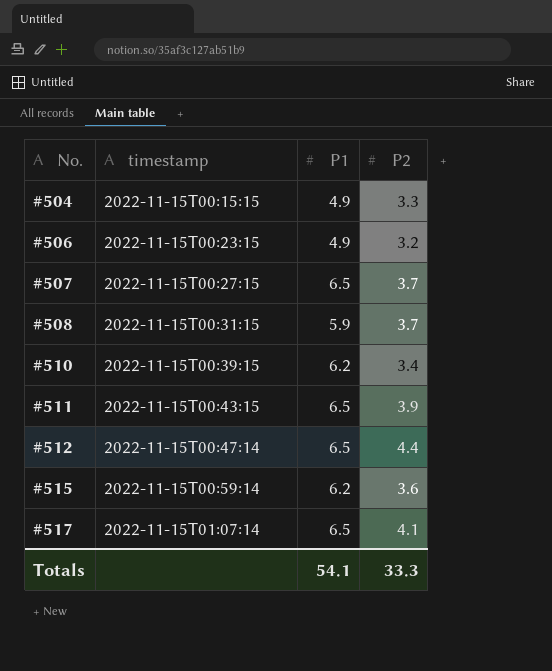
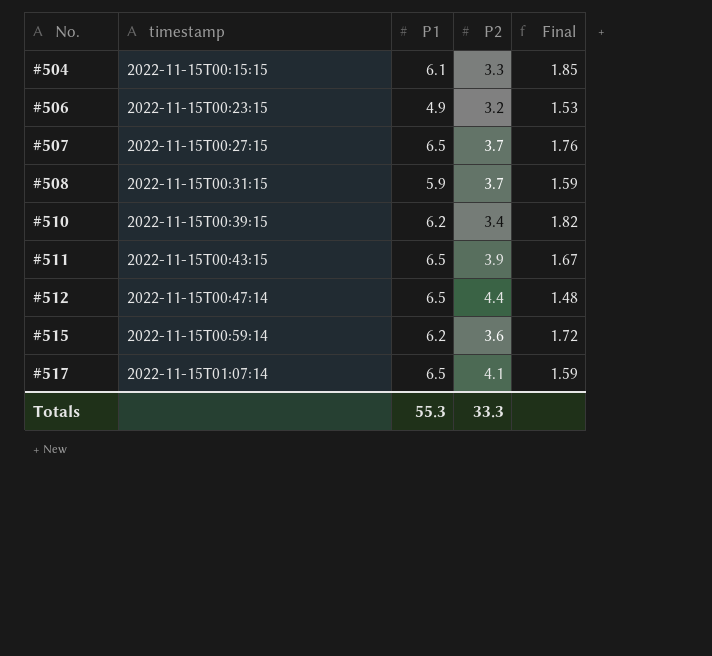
column Final | formula: none -> [P1] / [P2]
#504 | P1: 4.9 -> 6.1
Totals | P1: 54.1 -> 55.3

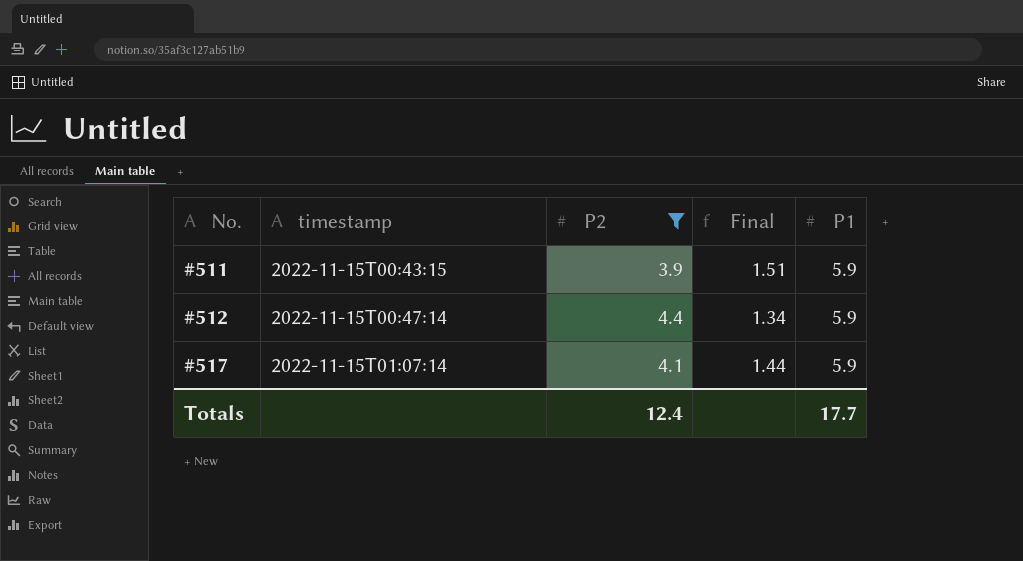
filter: none -> P2 >= 3.9
column P1 | position: 3 -> 5
#511 | Final: 1.67 -> 1.51
#511 | P1: 6.5 -> 5.9
#512 | Final: 1.48 -> 1.34
#512 | P1: 6.5 -> 5.9
#517 | Final: 1.59 -> 1.44
#517 | P1: 6.5 -> 5.9
Totals | P2: 33.3 -> 12.4
Totals | P1: 55.3 -> 17.7

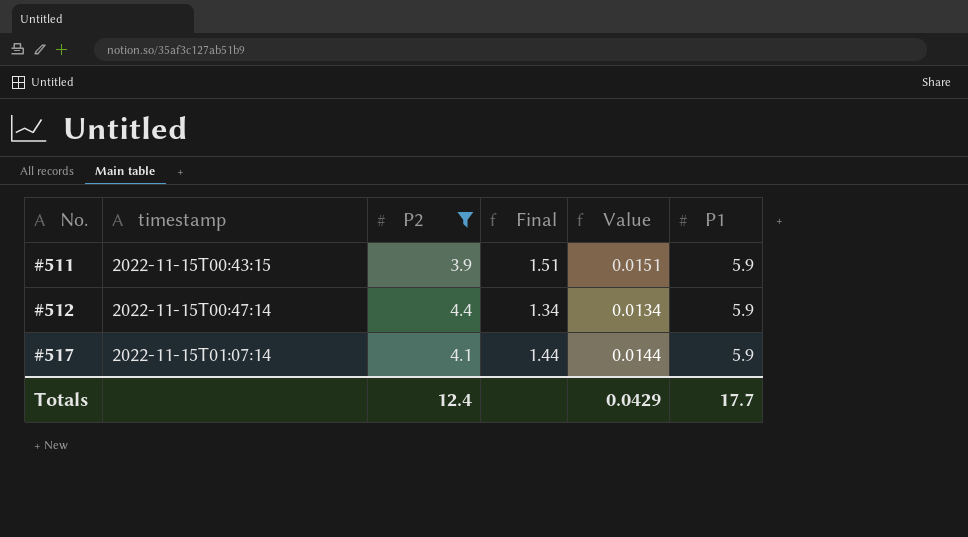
column Value | formula: none -> [Final] * 0.01

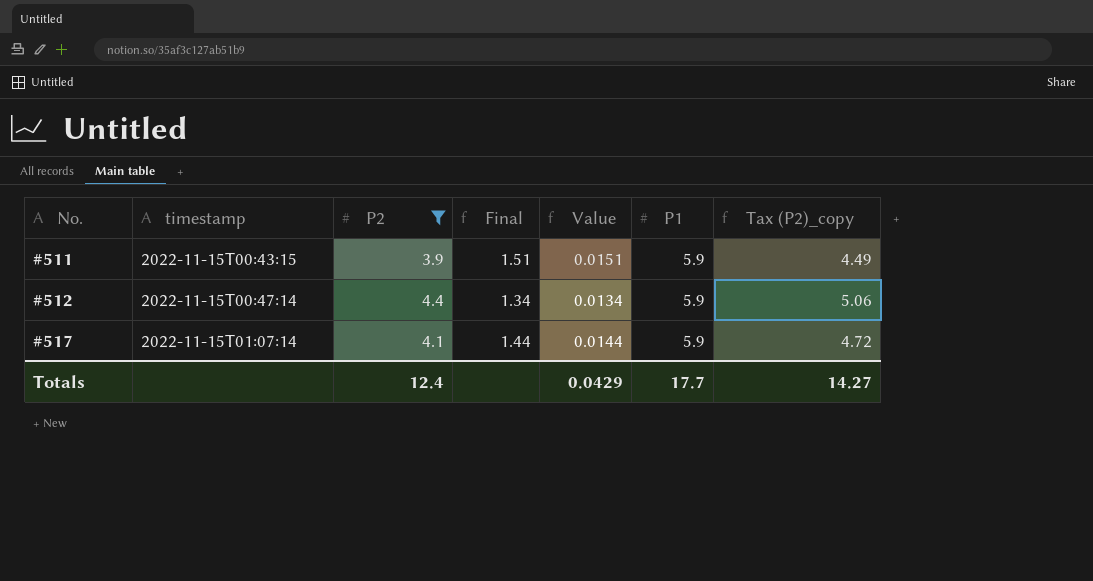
column Tax (P2)_copy | formula: none -> [P2] * 1.15

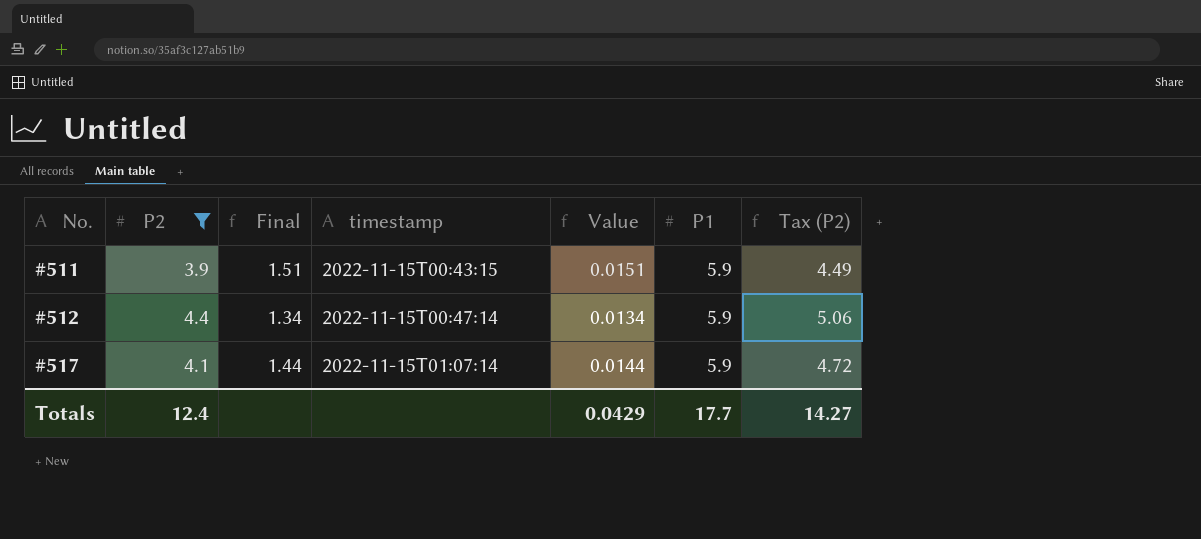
column timestamp | position: 2 -> 4
column name: Tax (P2)_copy -> Tax (P2)

